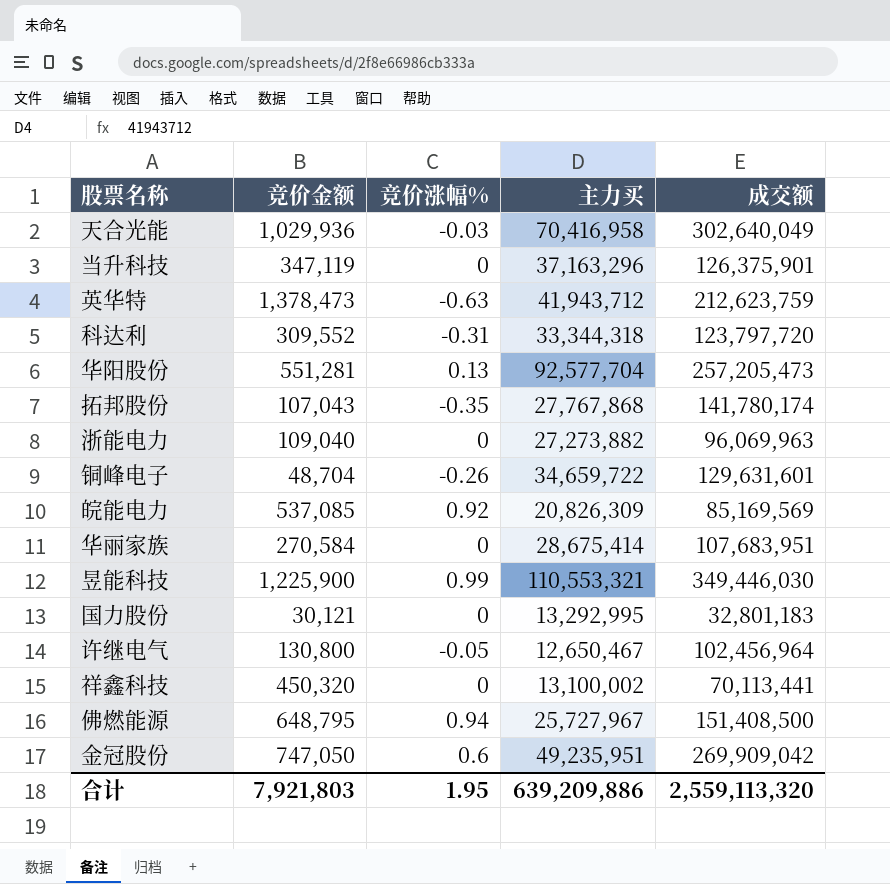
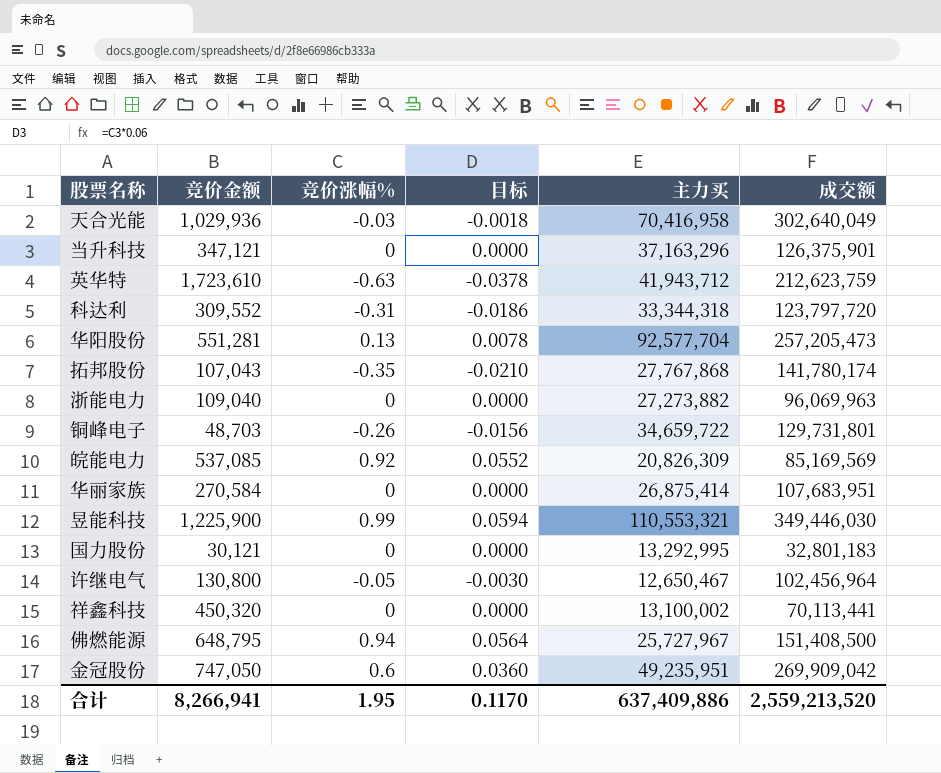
column 目标 | formula: none -> [竞价涨幅%] * 0.06
当升科技 | 竞价金额: 347,119 -> 347,121
英华特 | 竞价金额: 1,378,473 -> 1,723,610
铜峰电子 | 竞价金额: 48,704 -> 48,703
铜峰电子 | 成交额: 129,631,601 -> 129,731,801
华丽家族 | 主力买: 28,675,414 -> 26,875,414
合计 | 竞价金额: 7,921,803 -> 8,266,941
合计 | 主力买: 639,209,886 -> 637,409,886
合计 | 成交额: 2,559,113,320 -> 2,559,213,520

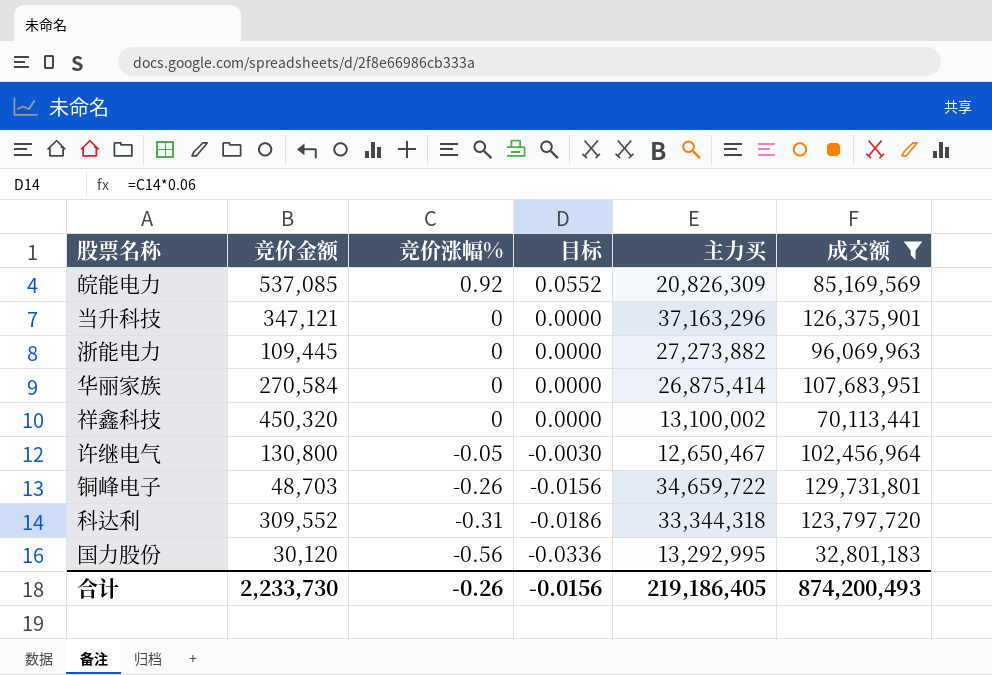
filter: none -> 成交额 <= 129,731,801
row order: none -> 竞价涨幅% descending
浙能电力 | 竞价金额: 109,040 -> 109,445
国力股份 | 竞价金额: 30,121 -> 30,120
国力股份 | 竞价涨幅%: 0 -> -0.56
国力股份 | 目标: 0.0000 -> -0.0336
合计 | 竞价金额: 8,266,941 -> 2,233,730
合计 | 竞价涨幅%: 1.95 -> -0.26
合计 | 目标: 0.1170 -> -0.0156
合计 | 主力买: 637,409,886 -> 219,186,405
合计 | 成交额: 2,559,213,520 -> 874,200,493

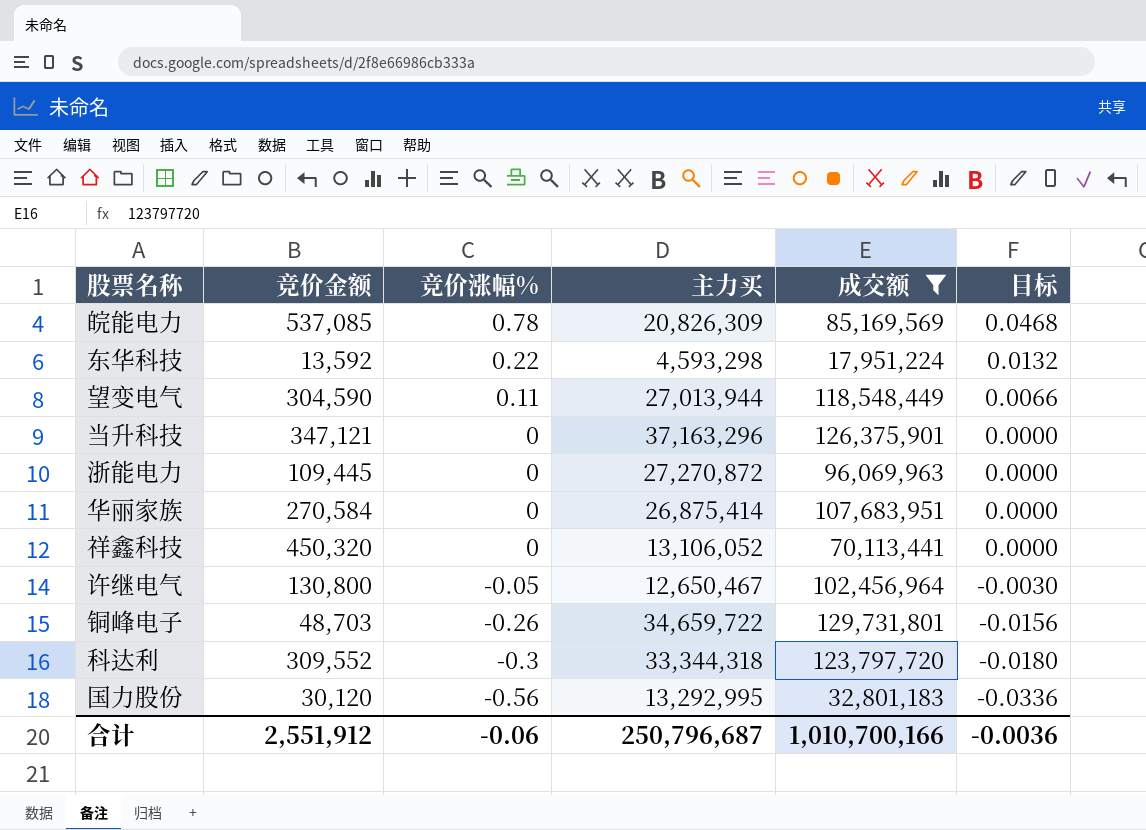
column 目标 | position: 4 -> 6
皖能电力 | 竞价涨幅%: 0.92 -> 0.78
皖能电力 | 目标: 0.0552 -> 0.0468
row 东华科技: none -> 13,592 | 0.22 | 4,593,298 | 17,951,224 | 0.0132
row 望变电气: none -> 304,590 | 0.11 | 27,013,944 | 118,548,449 | 0.0066
浙能电力 | 主力买: 27,273,882 -> 27,270,872
祥鑫科技 | 主力买: 13,100,002 -> 13,106,052
科达利 | 竞价涨幅%: -0.31 -> -0.3
科达利 | 目标: -0.0186 -> -0.0180
合计 | 竞价金额: 2,233,730 -> 2,551,912
合计 | 竞价涨幅%: -0.26 -> -0.06
合计 | 主力买: 219,186,405 -> 250,796,687
合计 | 成交额: 874,200,493 -> 1,010,700,166
合计 | 目标: -0.0156 -> -0.0036

